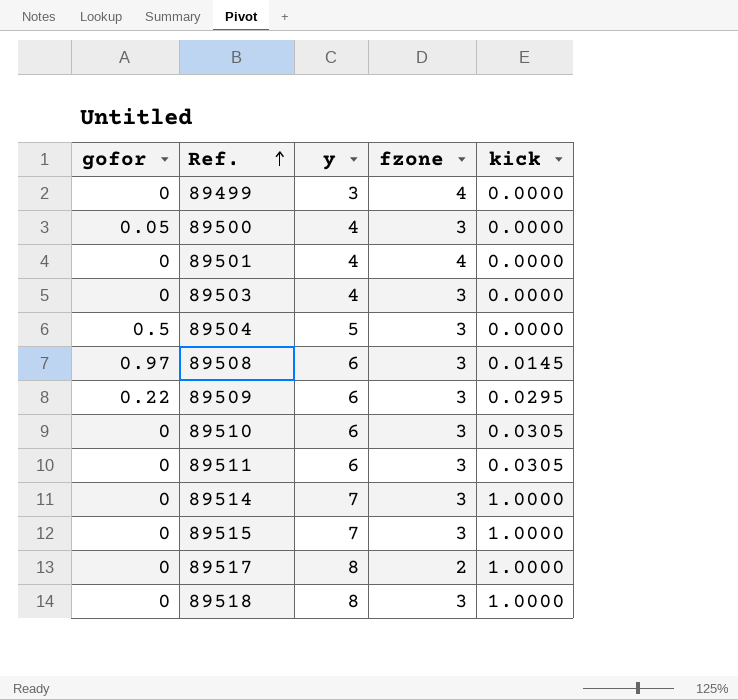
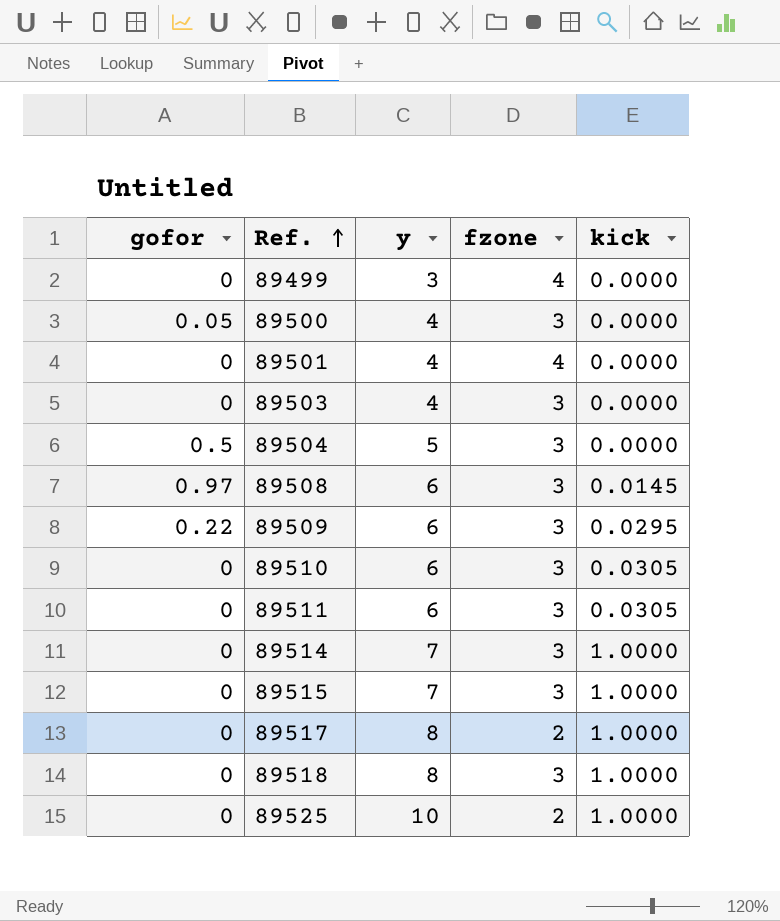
row 89525: none -> 0 | 10 | 2 | 1.0000

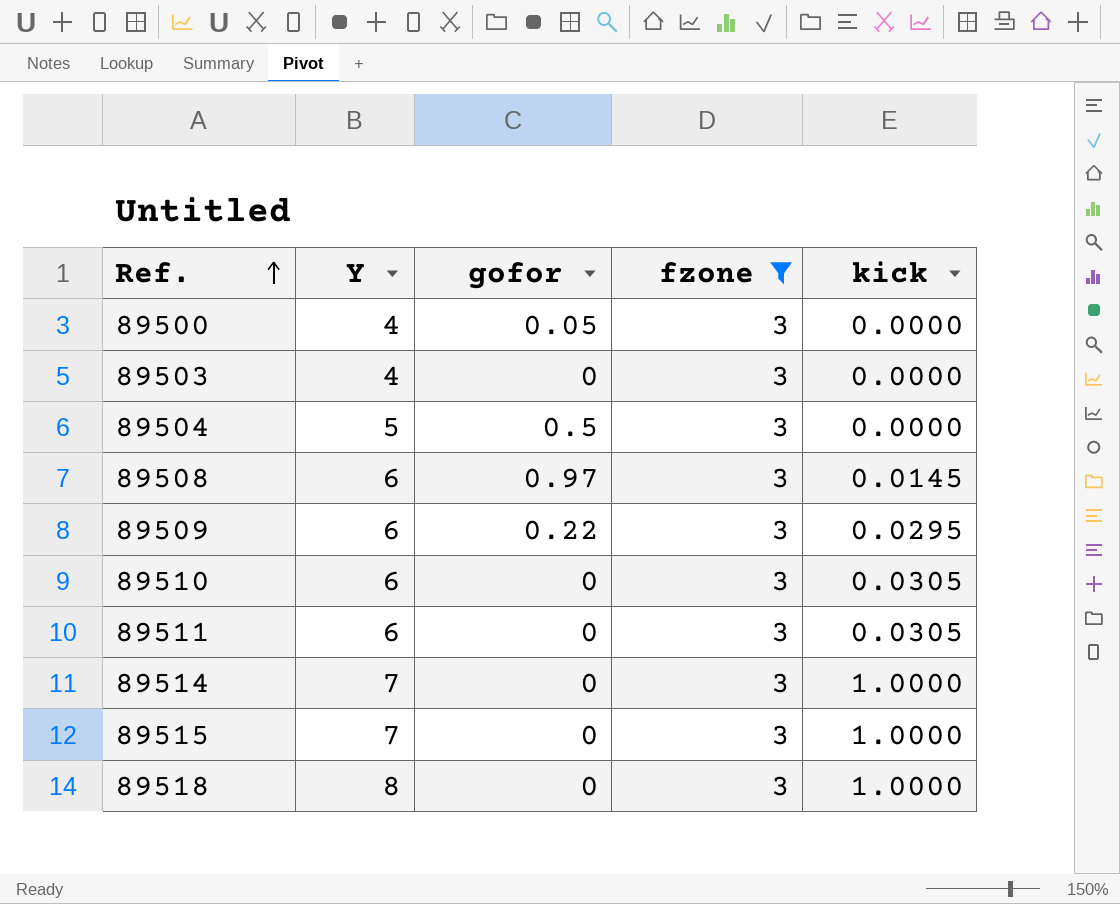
filter: none -> fzone = 3
column name: y -> Y
column gofor | position: 1 -> 3

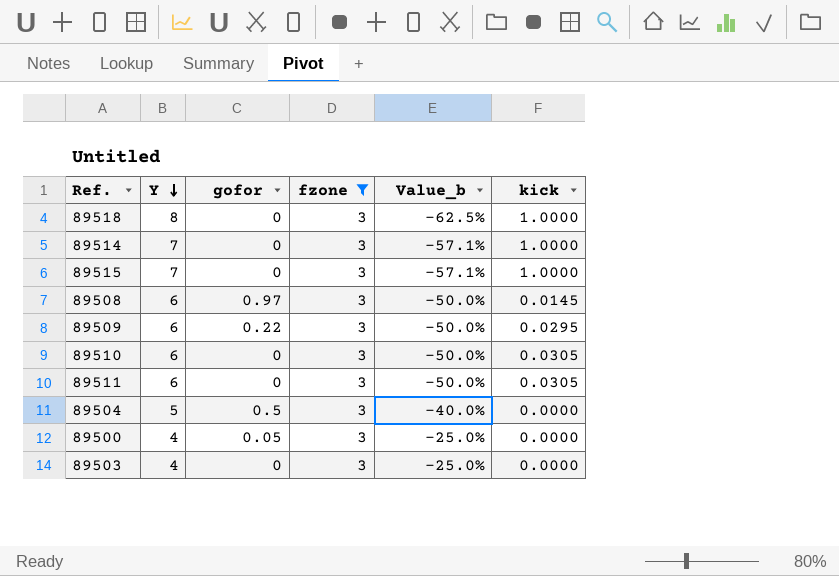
row order: Ref. ascending -> Y descending
column Value_b | formula: none -> ([fzone] - [Y]) / [Y]

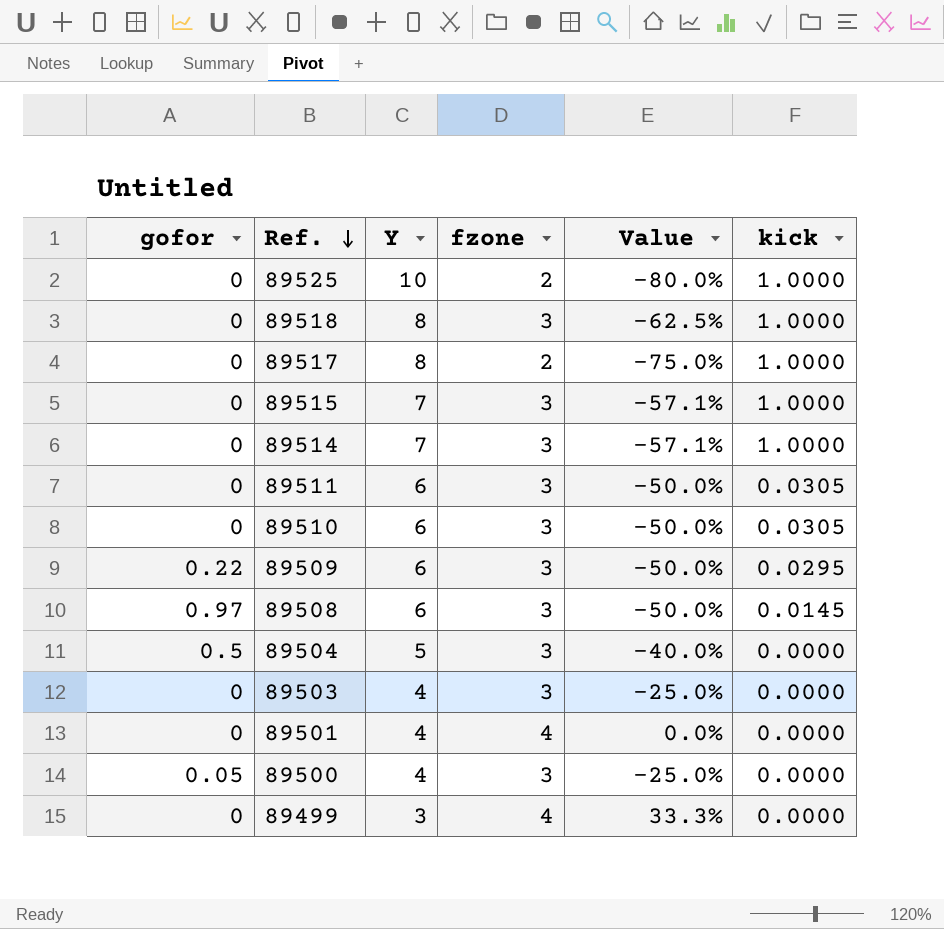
filter: fzone = 3 -> none
row order: Y descending -> Ref. descending
column gofor | position: 3 -> 1
column name: Value_b -> Value

